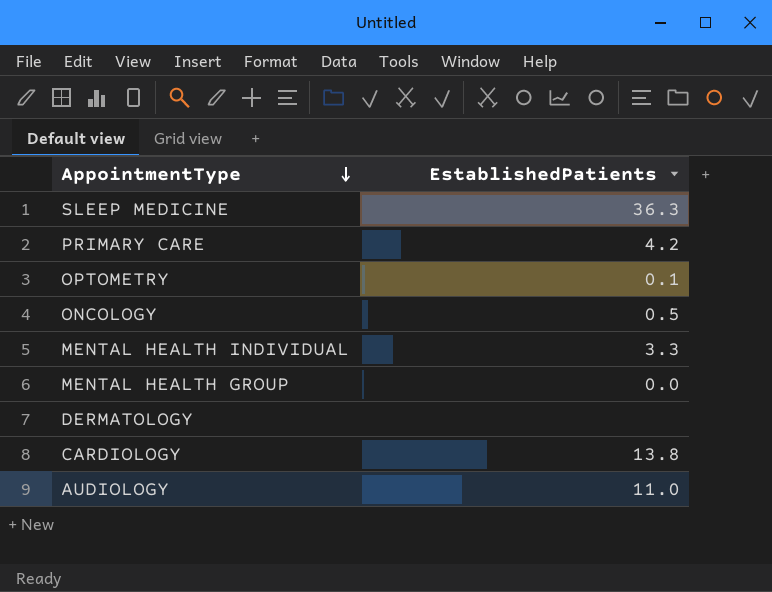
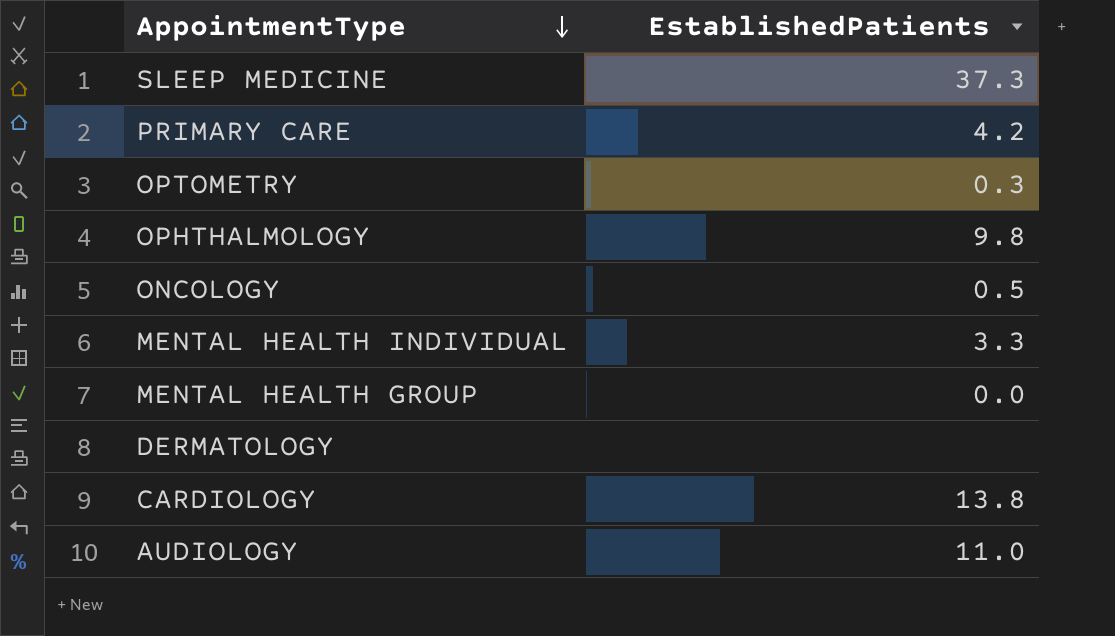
SLEEP MEDICINE | EstablishedPatients: 36.3 -> 37.3
OPTOMETRY | EstablishedPatients: 0.1 -> 0.3
row OPHTHALMOLOGY: none -> 9.8

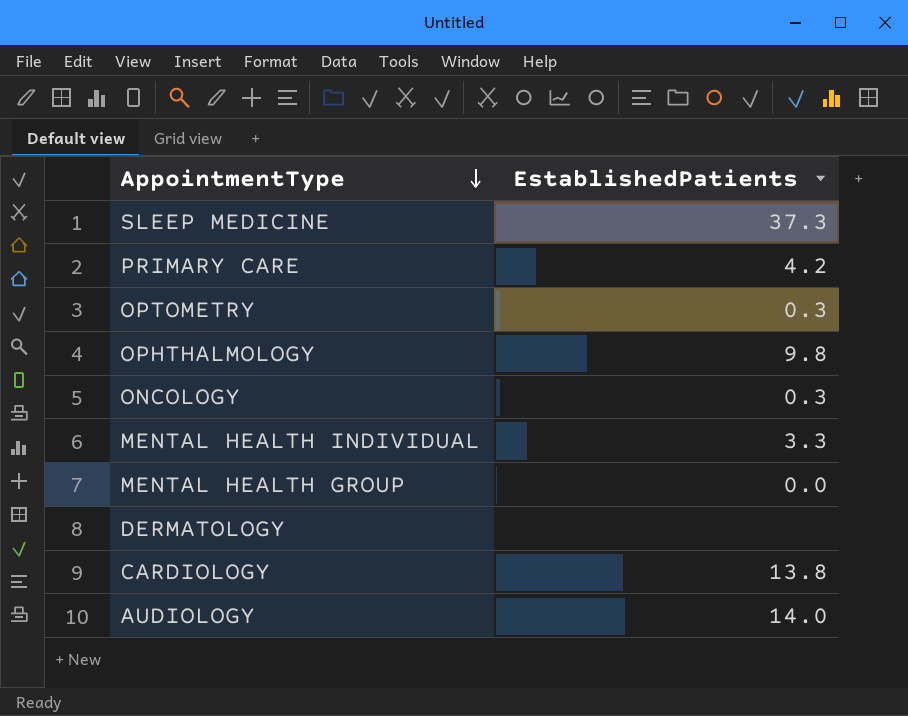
ONCOLOGY | EstablishedPatients: 0.5 -> 0.3
AUDIOLOGY | EstablishedPatients: 11.0 -> 14.0

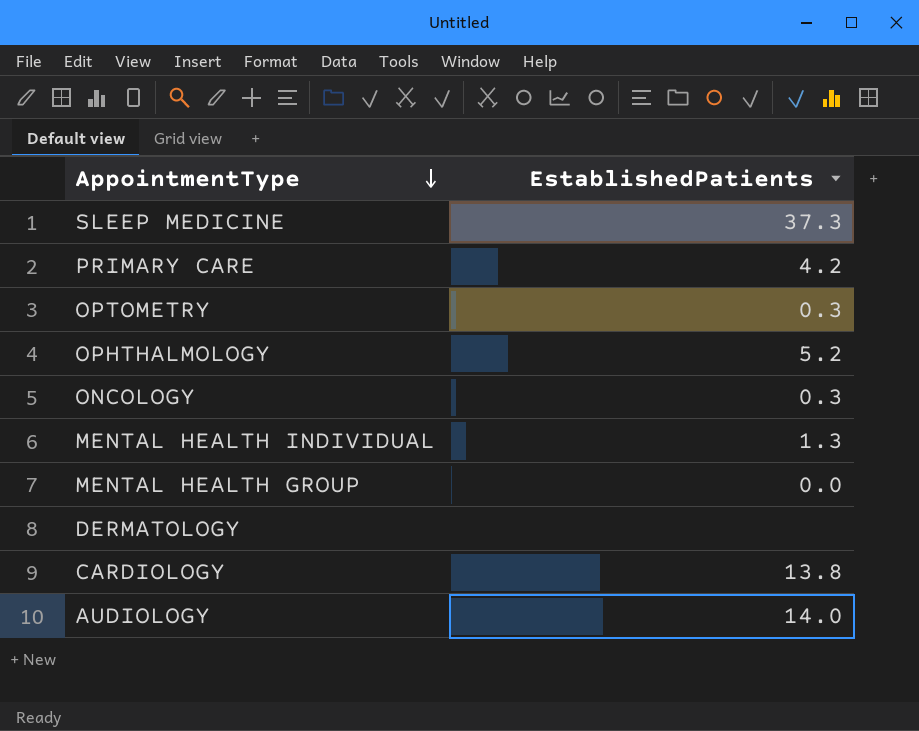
OPHTHALMOLOGY | EstablishedPatients: 9.8 -> 5.2
MENTAL HEALTH INDIVIDUAL | EstablishedPatients: 3.3 -> 1.3

